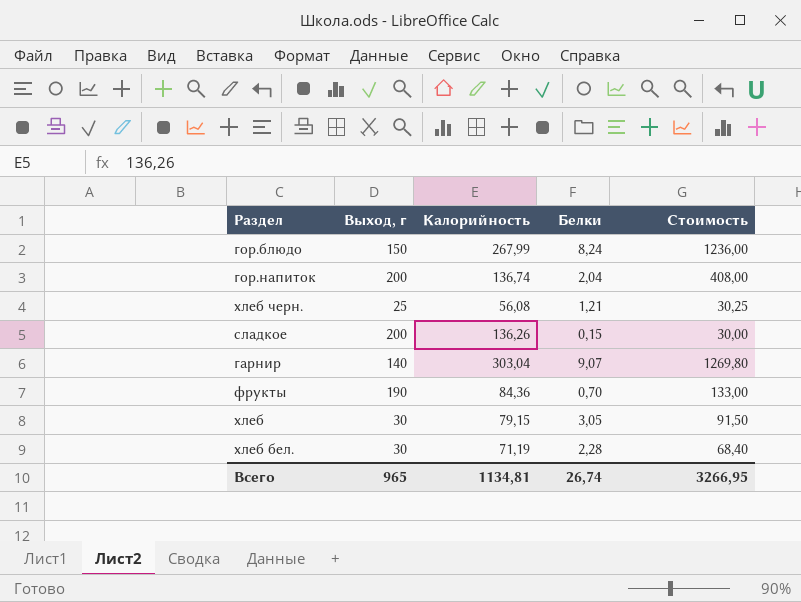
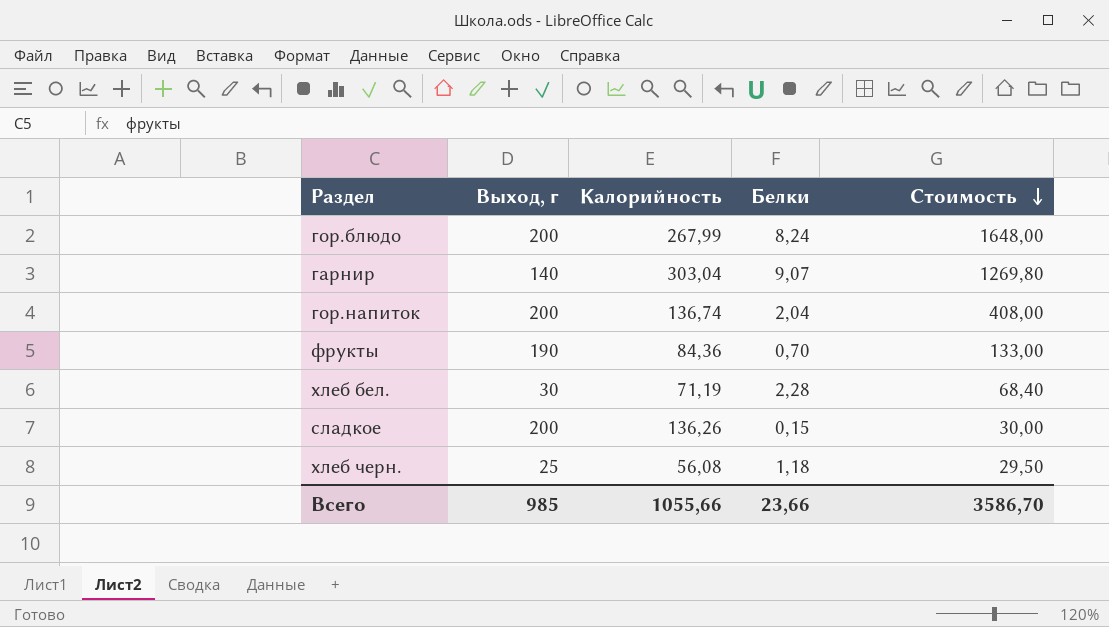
row order: none -> Стоимость descending
row хлеб: 30 | 79,15 | 3,05 | 91,50 -> none
гор.блюдо | Выход, г: 150 -> 200
гор.блюдо | Стоимость: 1236,00 -> 1648,00
хлеб черн. | Белки: 1,21 -> 1,18
хлеб черн. | Стоимость: 30,25 -> 29,50
Всего | Выход, г: 965 -> 985
Всего | Калорийность: 1134,81 -> 1055,66
Всего | Белки: 26,74 -> 23,66
Всего | Стоимость: 3266,95 -> 3586,70

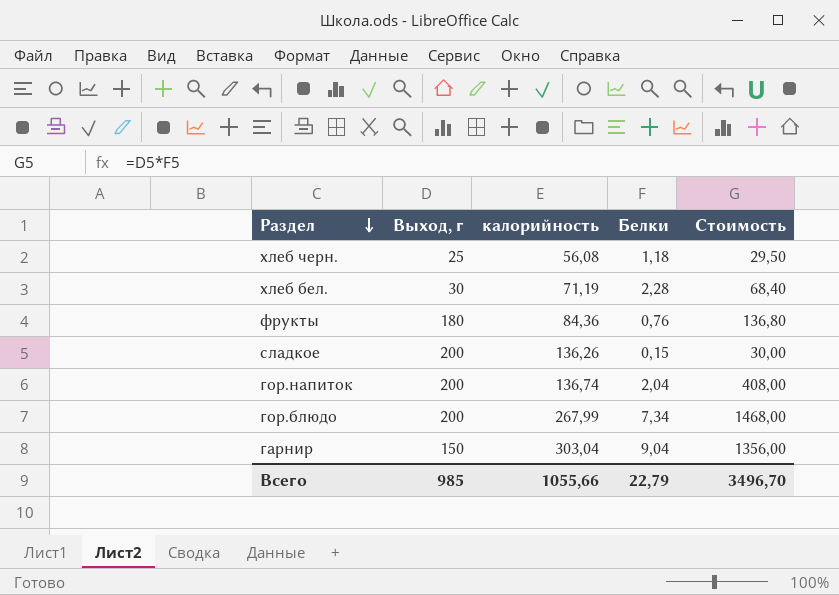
row order: Стоимость descending -> Раздел descending
column name: Калорийность -> калорийность
фрукты | Выход, г: 190 -> 180
фрукты | Белки: 0,70 -> 0,76
фрукты | Стоимость: 133,00 -> 136,80
гор.блюдо | Белки: 8,24 -> 7,34
гор.блюдо | Стоимость: 1648,00 -> 1468,00
гарнир | Выход, г: 140 -> 150
гарнир | Белки: 9,07 -> 9,04
гарнир | Стоимость: 1269,80 -> 1356,00
Всего | Белки: 23,66 -> 22,79
Всего | Стоимость: 3586,70 -> 3496,70

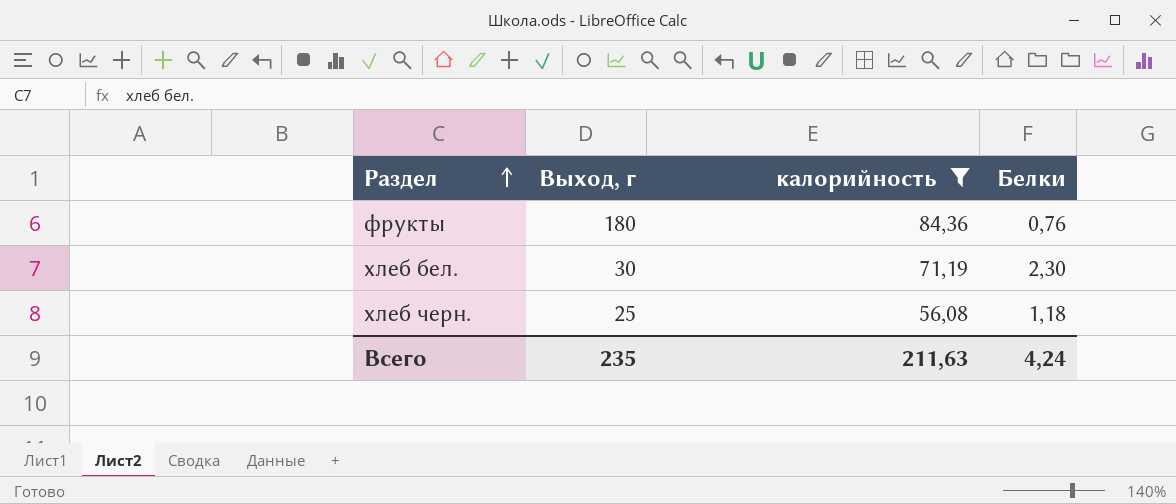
filter: none -> калорийность <= 84,36
row order: Раздел descending -> Раздел ascending
column Стоимость | formula: [Выход, г] * [Белки] -> none
хлеб бел. | Белки: 2,28 -> 2,30
Всего | Выход, г: 985 -> 235
Всего | калорийность: 1055,66 -> 211,63
Всего | Белки: 22,79 -> 4,24

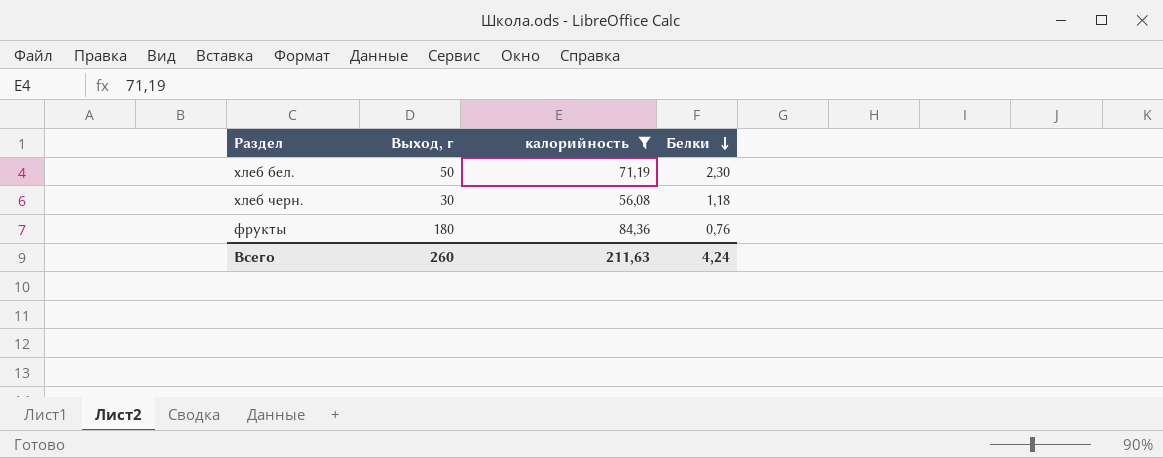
row order: Раздел ascending -> Белки descending
хлеб бел. | Выход, г: 30 -> 50
хлеб черн. | Выход, г: 25 -> 30
Всего | Выход, г: 235 -> 260

